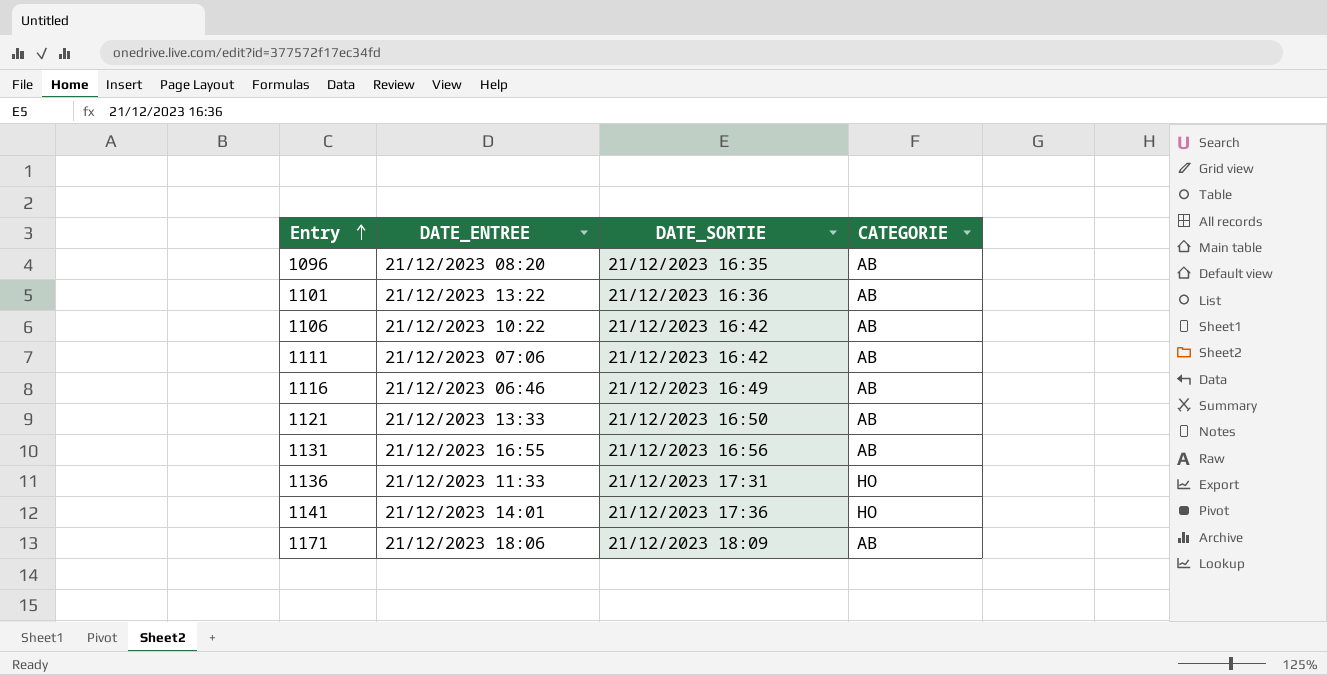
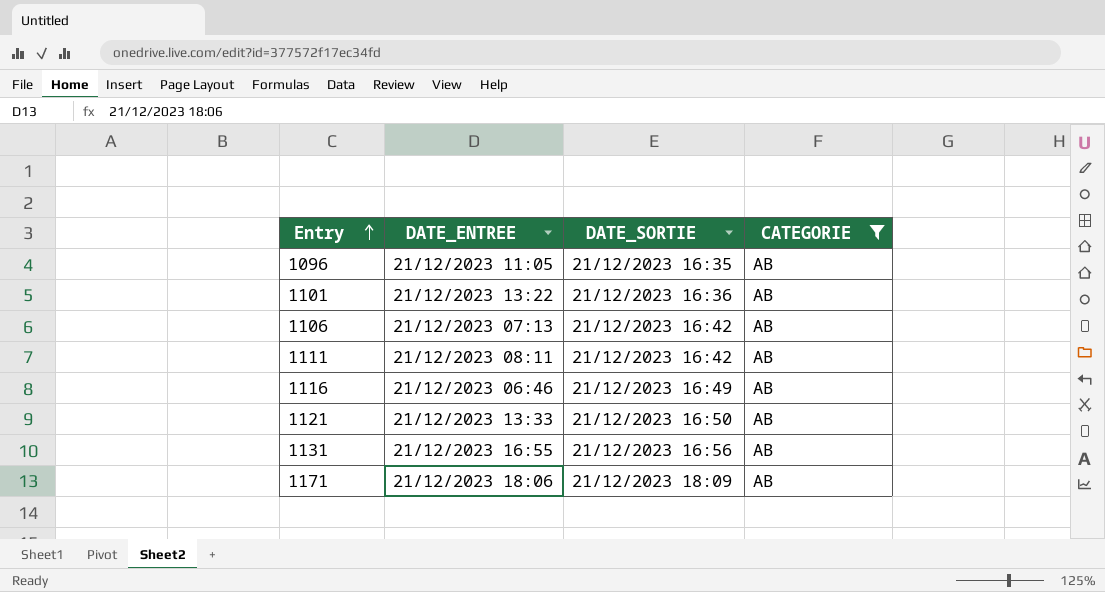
filter: none -> CATEGORIE = AB
1096 | DATE_ENTREE: 21/12/2023 08:20 -> 21/12/2023 11:05
1106 | DATE_ENTREE: 21/12/2023 10:22 -> 21/12/2023 07:13
1111 | DATE_ENTREE: 21/12/2023 07:06 -> 21/12/2023 08:11

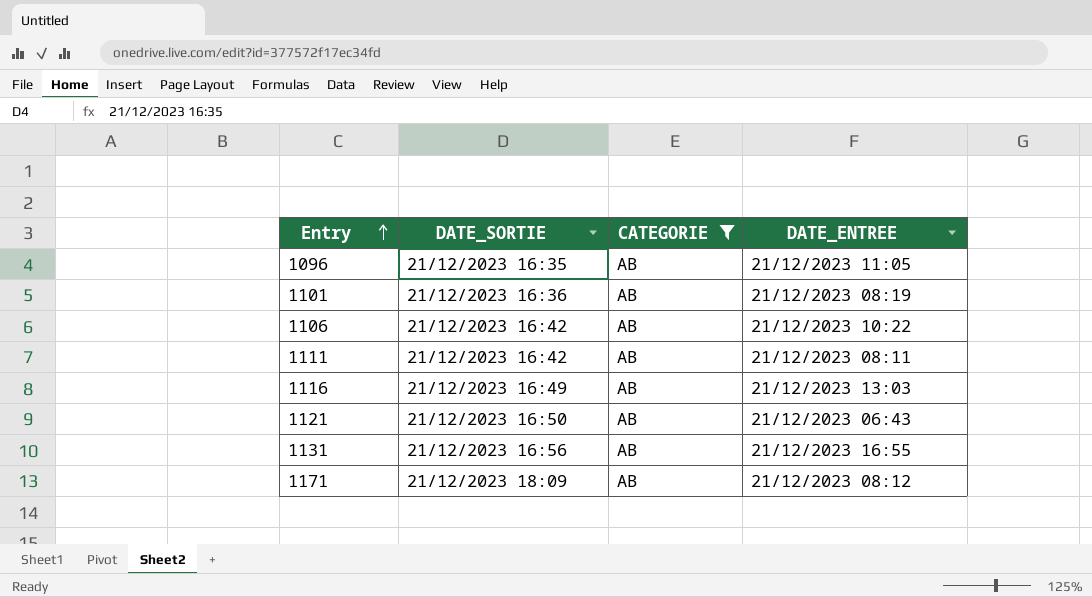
column DATE_ENTREE | position: 2 -> 4
1101 | DATE_ENTREE: 21/12/2023 13:22 -> 21/12/2023 08:19
1106 | DATE_ENTREE: 21/12/2023 07:13 -> 21/12/2023 10:22
1116 | DATE_ENTREE: 21/12/2023 06:46 -> 21/12/2023 13:03
1121 | DATE_ENTREE: 21/12/2023 13:33 -> 21/12/2023 06:43
1171 | DATE_ENTREE: 21/12/2023 18:06 -> 21/12/2023 08:12

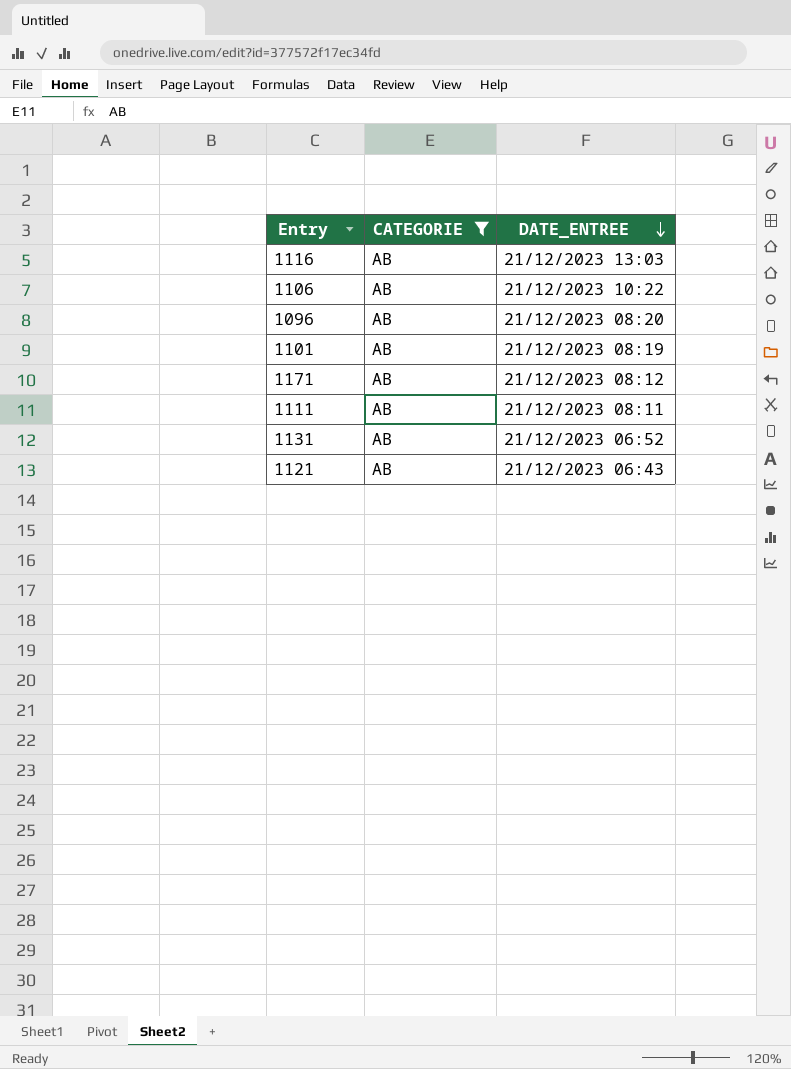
row order: Entry ascending -> DATE_ENTREE descending
column DATE_SORTIE | position: 2 -> none
1096 | DATE_ENTREE: 21/12/2023 11:05 -> 21/12/2023 08:20
1131 | DATE_ENTREE: 21/12/2023 16:55 -> 21/12/2023 06:52

